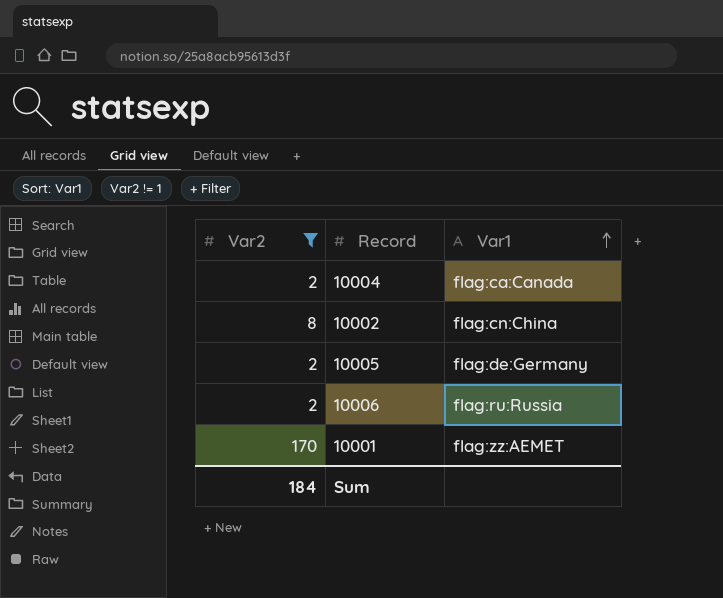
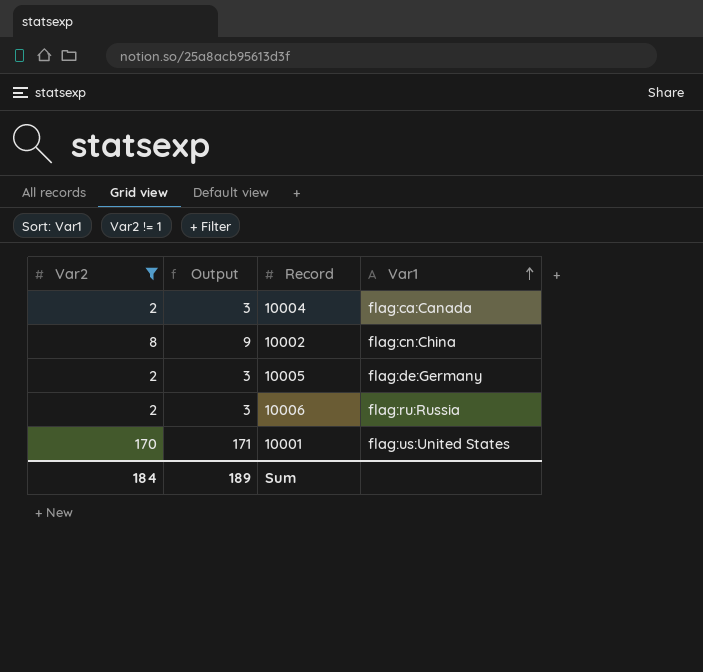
column Output | formula: none -> [Var2] + 1
10001 | Var1: flag:zz:AEMET -> flag:us:United States

